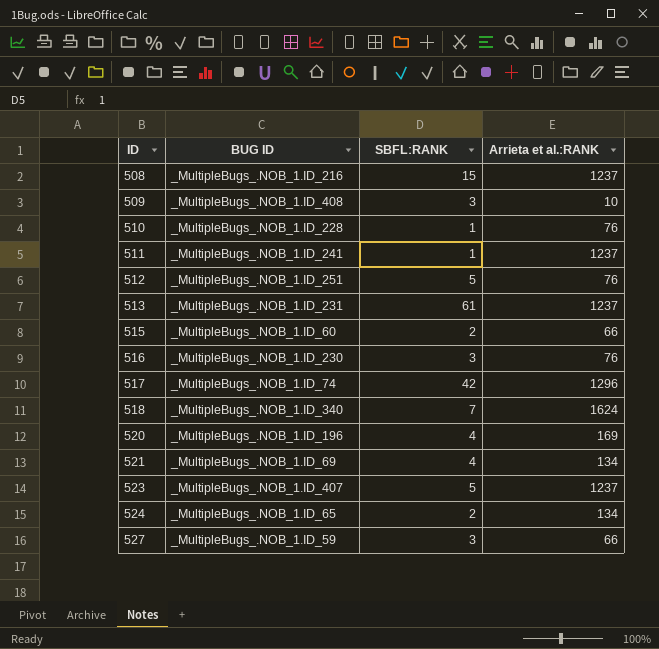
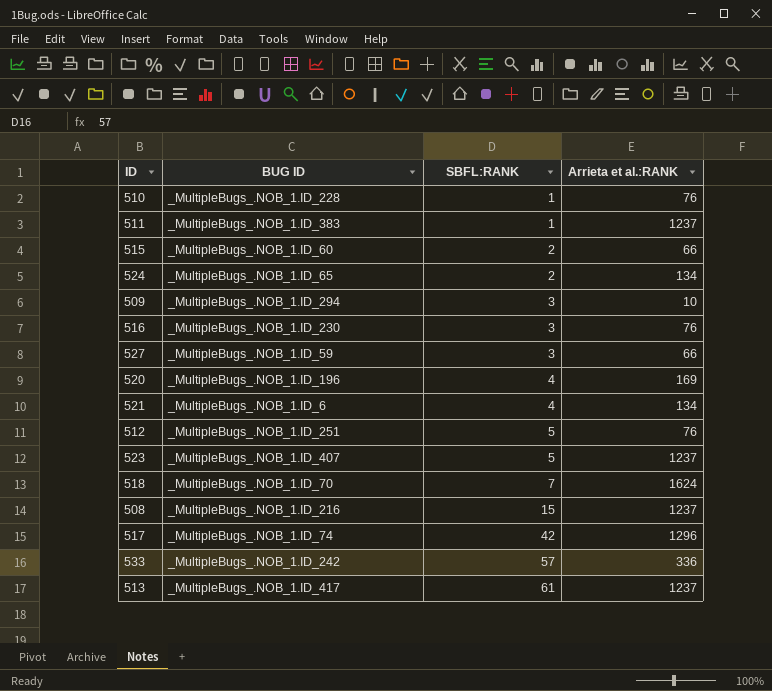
row order: ID ascending -> SBFL:RANK ascending
511 | BUG ID: _MultipleBugs_.NOB_1.ID_241 -> _MultipleBugs_.NOB_1.ID_383
509 | BUG ID: _MultipleBugs_.NOB_1.ID_408 -> _MultipleBugs_.NOB_1.ID_294
521 | BUG ID: _MultipleBugs_.NOB_1.ID_69 -> _MultipleBugs_.NOB_1.ID_6
518 | BUG ID: _MultipleBugs_.NOB_1.ID_340 -> _MultipleBugs_.NOB_1.ID_70
row 533: none -> _MultipleBugs_.NOB_1.ID_242 | 57 | 336
513 | BUG ID: _MultipleBugs_.NOB_1.ID_231 -> _MultipleBugs_.NOB_1.ID_417

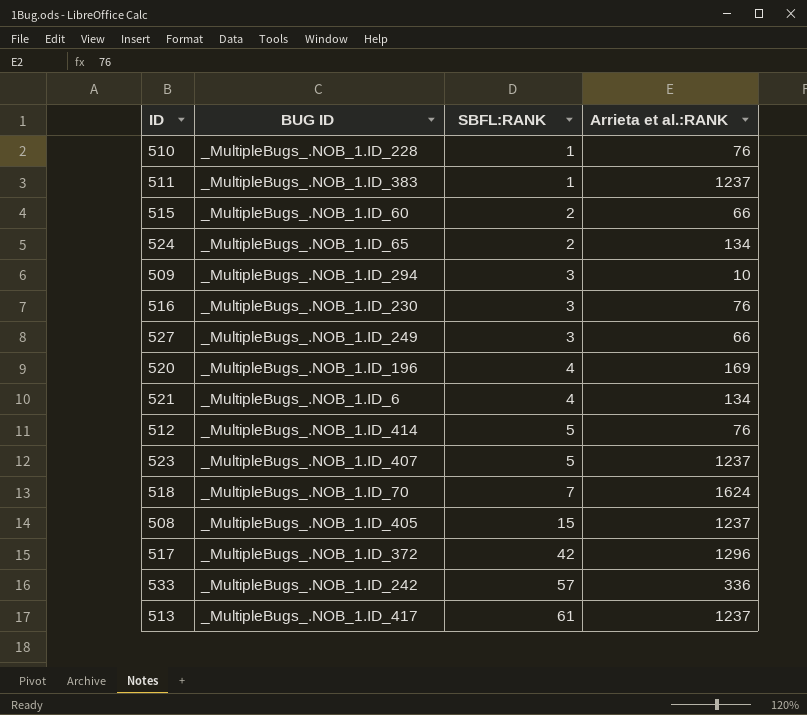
527 | BUG ID: _MultipleBugs_.NOB_1.ID_59 -> _MultipleBugs_.NOB_1.ID_249
512 | BUG ID: _MultipleBugs_.NOB_1.ID_251 -> _MultipleBugs_.NOB_1.ID_414
508 | BUG ID: _MultipleBugs_.NOB_1.ID_216 -> _MultipleBugs_.NOB_1.ID_405
517 | BUG ID: _MultipleBugs_.NOB_1.ID_74 -> _MultipleBugs_.NOB_1.ID_372

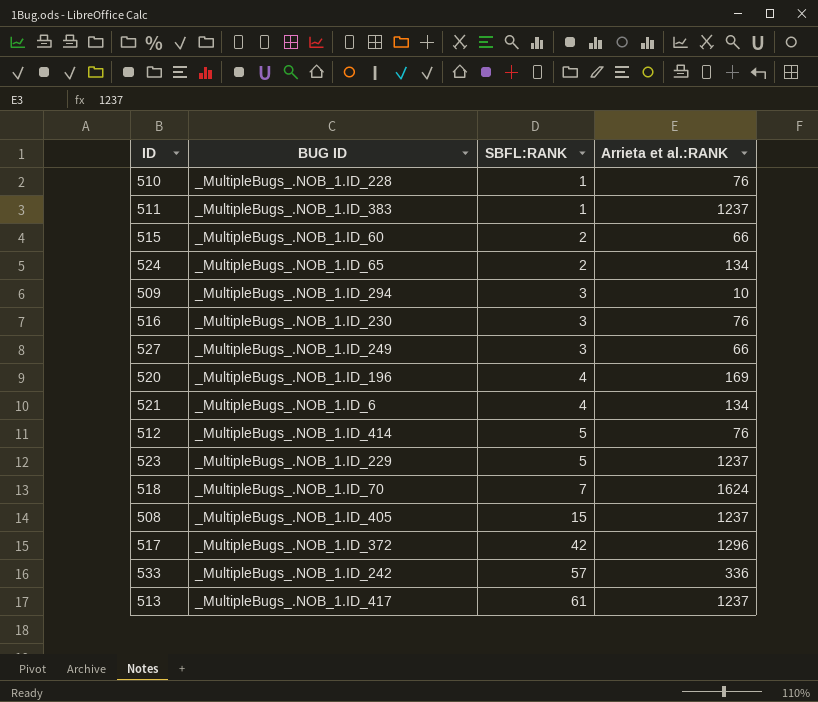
523 | BUG ID: _MultipleBugs_.NOB_1.ID_407 -> _MultipleBugs_.NOB_1.ID_229

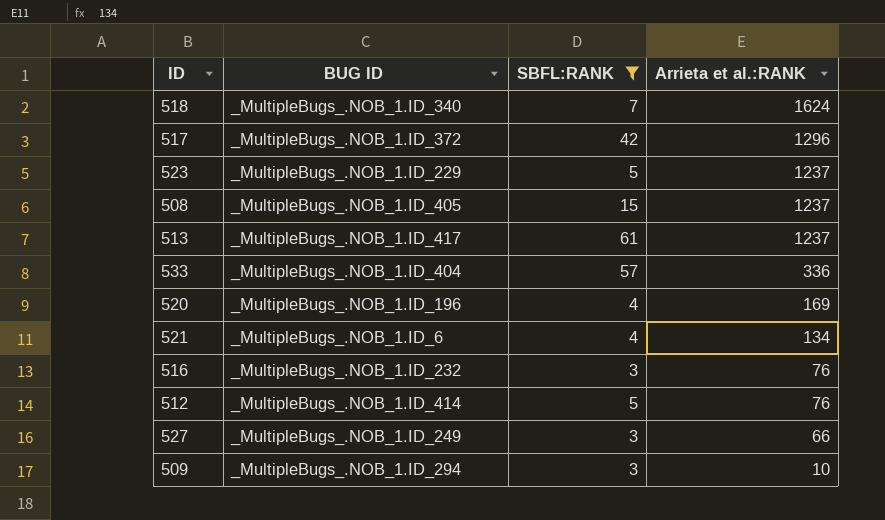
filter: none -> SBFL:RANK >= 3
row order: SBFL:RANK ascending -> Arrieta et al.:RANK descending
518 | BUG ID: _MultipleBugs_.NOB_1.ID_70 -> _MultipleBugs_.NOB_1.ID_340
533 | BUG ID: _MultipleBugs_.NOB_1.ID_242 -> _MultipleBugs_.NOB_1.ID_404
516 | BUG ID: _MultipleBugs_.NOB_1.ID_230 -> _MultipleBugs_.NOB_1.ID_232

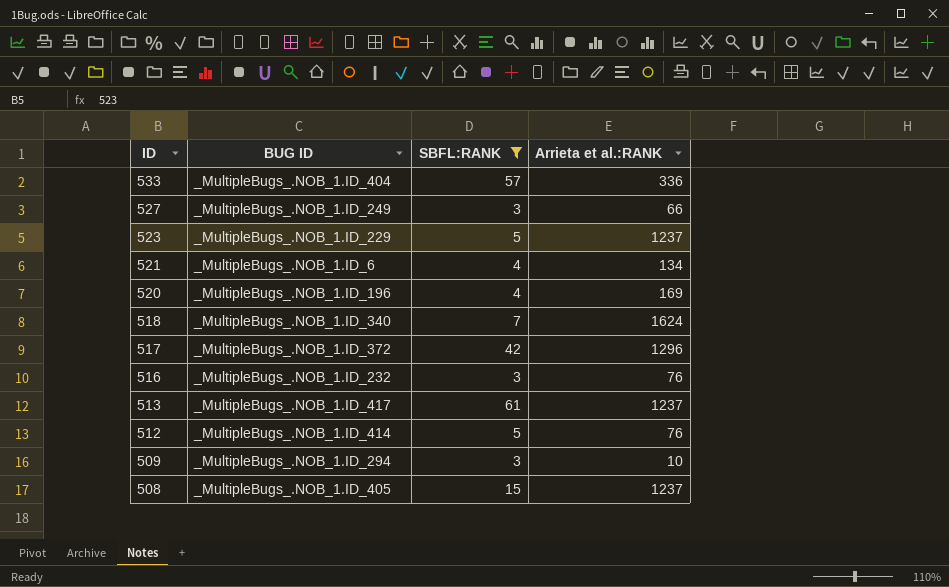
row order: Arrieta et al.:RANK descending -> ID descending

